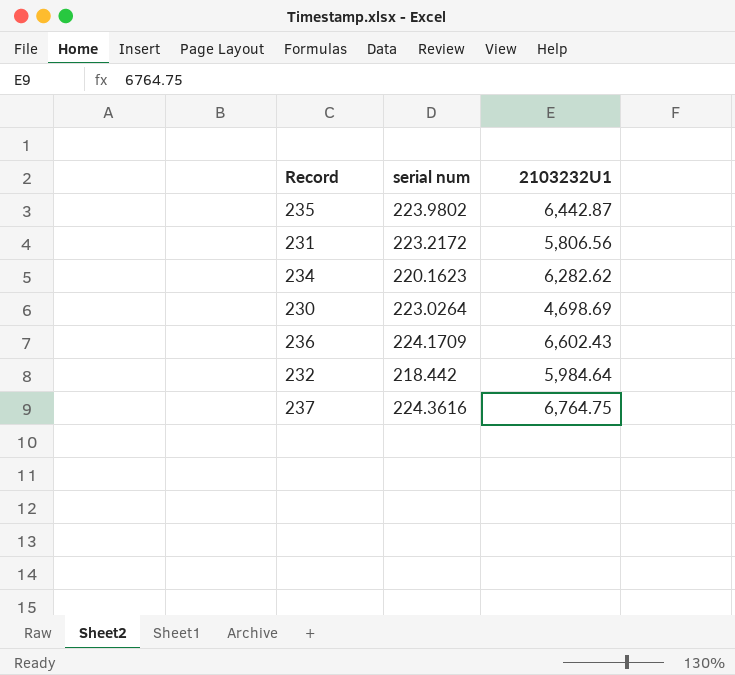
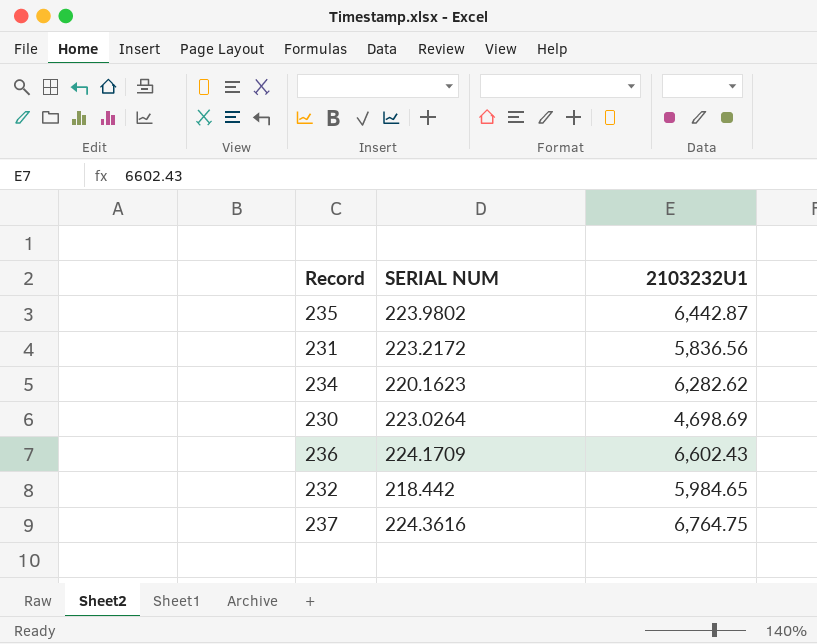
column name: serial num -> SERIAL NUM
231 | 2103232U1: 5,806.56 -> 5,836.56
232 | 2103232U1: 5,984.64 -> 5,984.65

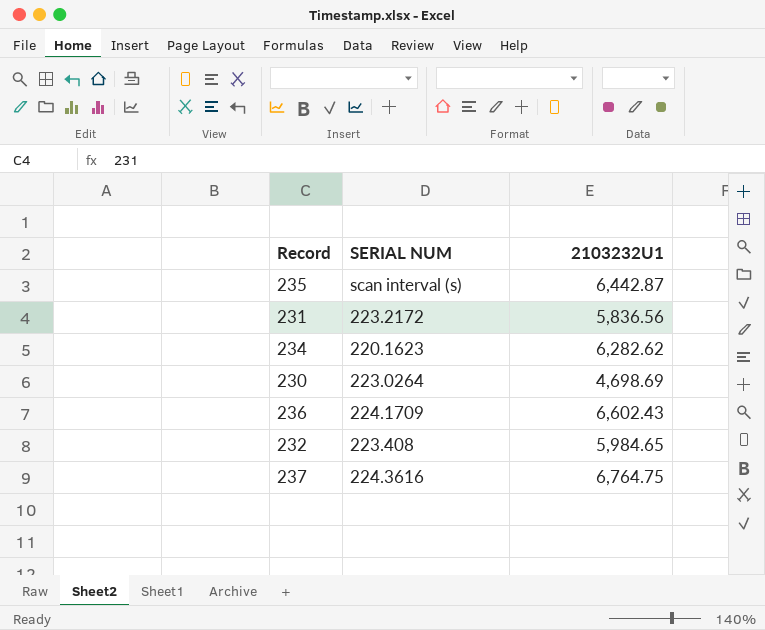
235 | SERIAL NUM: 223.9802 -> scan interval (s)
232 | SERIAL NUM: 218.442 -> 223.408

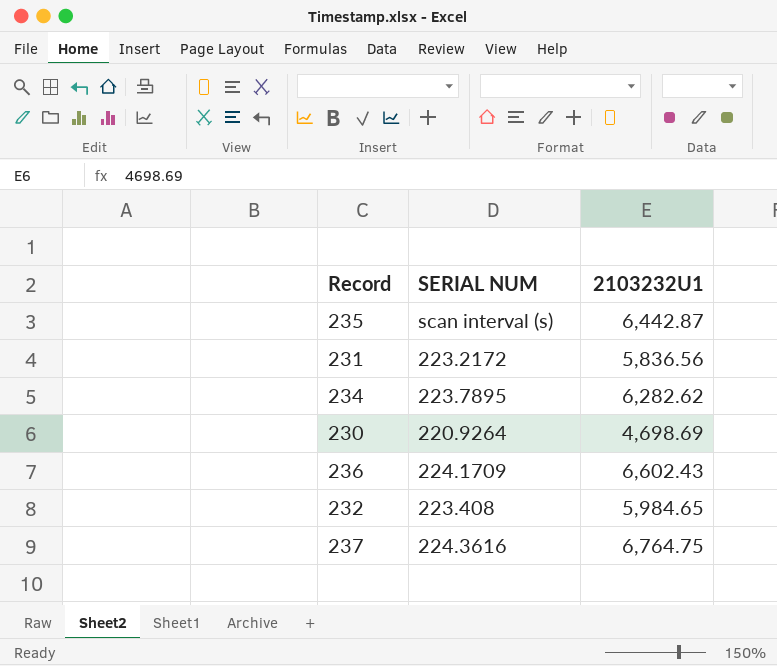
234 | SERIAL NUM: 220.1623 -> 223.7895
230 | SERIAL NUM: 223.0264 -> 220.9264

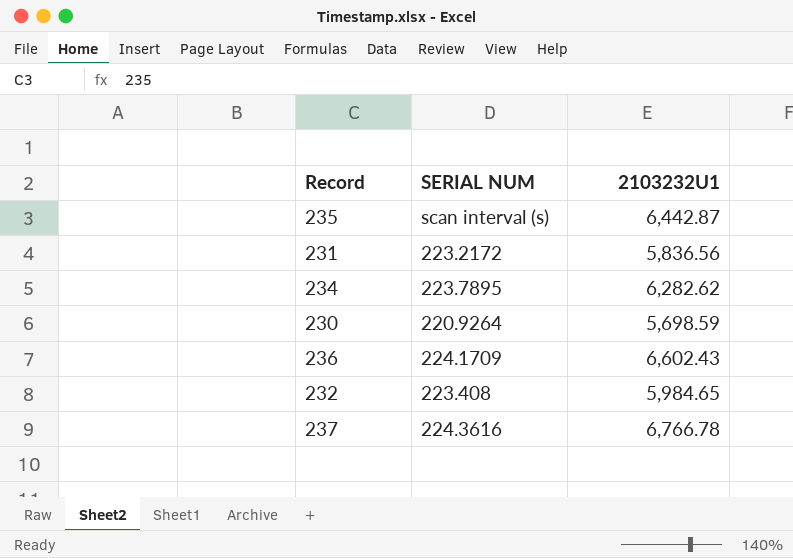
230 | 2103232U1: 4,698.69 -> 5,698.59
237 | 2103232U1: 6,764.75 -> 6,766.78

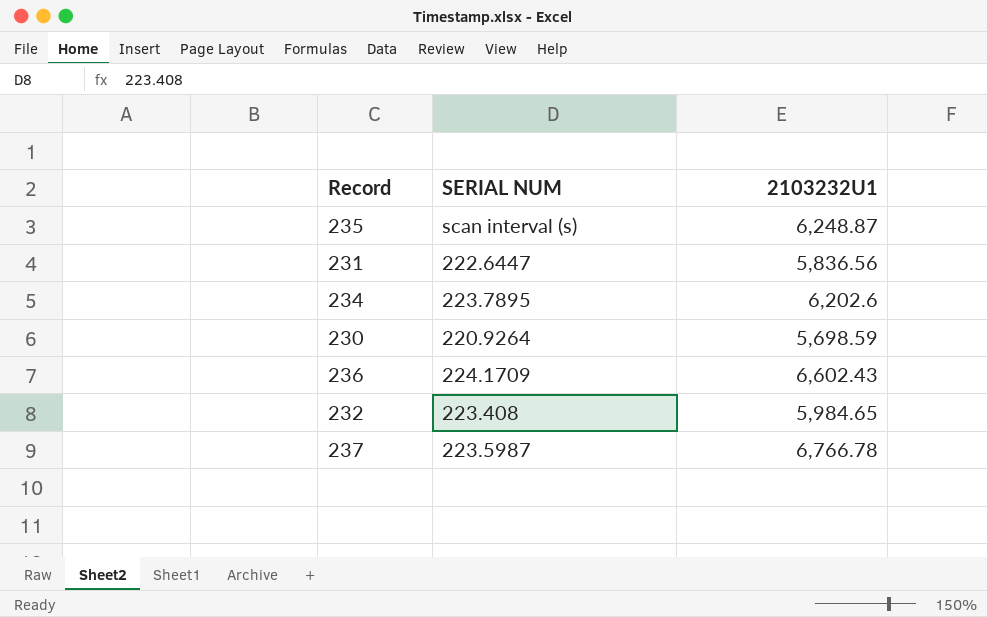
235 | 2103232U1: 6,442.87 -> 6,248.87
231 | SERIAL NUM: 223.2172 -> 222.6447
234 | 2103232U1: 6,282.62 -> 6,202.6
237 | SERIAL NUM: 224.3616 -> 223.5987

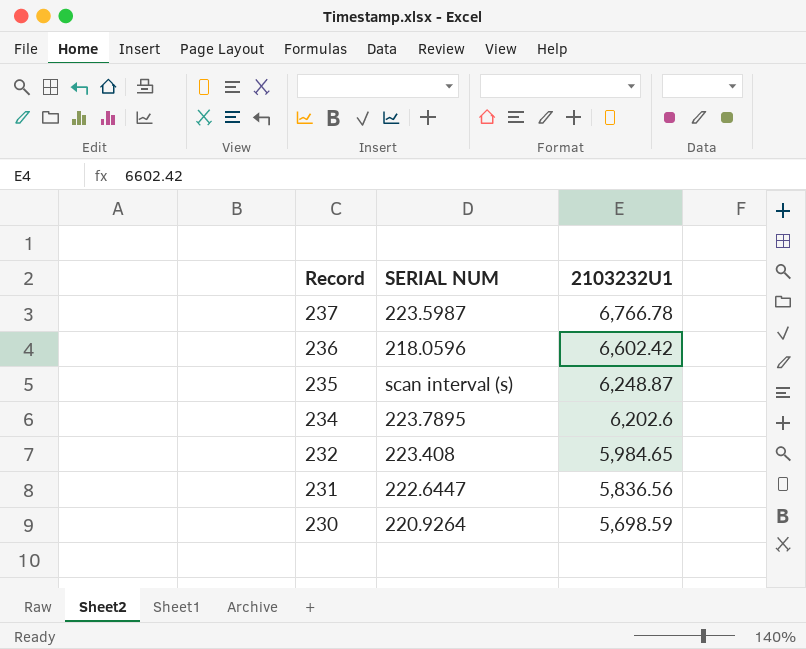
row order: none -> Record descending
236 | SERIAL NUM: 224.1709 -> 218.0596
236 | 2103232U1: 6,602.43 -> 6,602.42

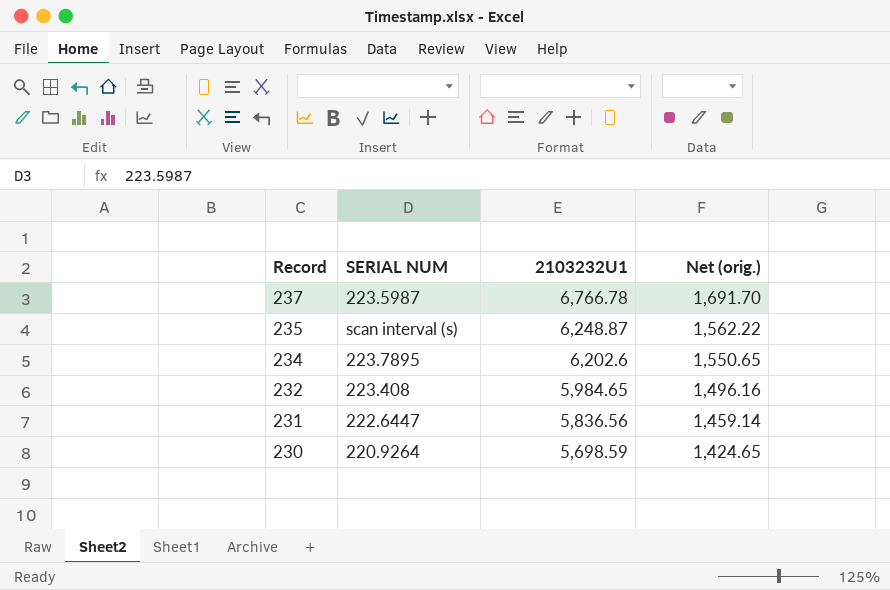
column Net (orig.) | formula: none -> [2103232U1] * 0.25
row 236: 218.0596 | 6,602.42 -> none

